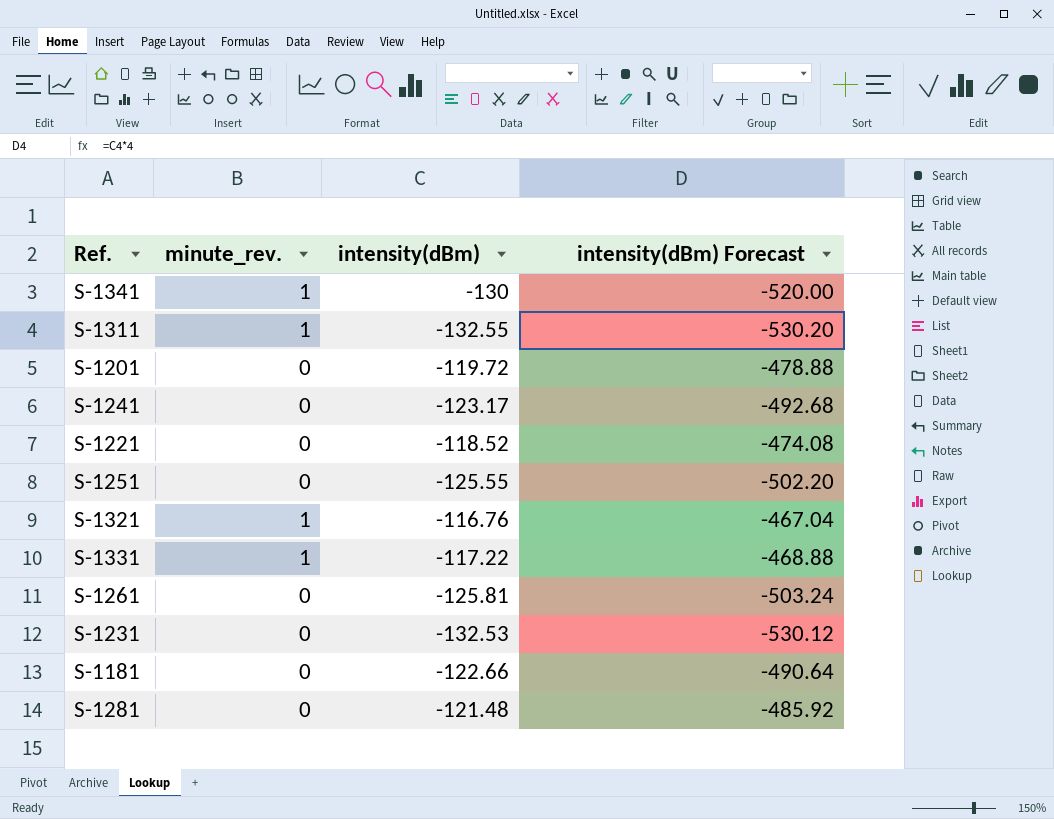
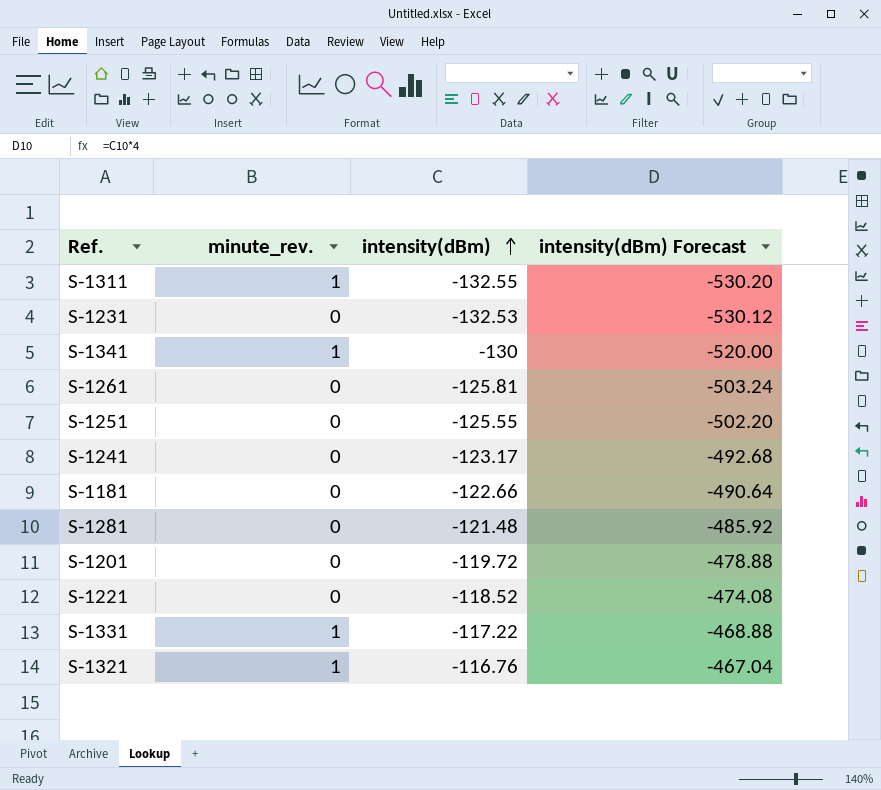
row order: none -> intensity(dBm) ascending

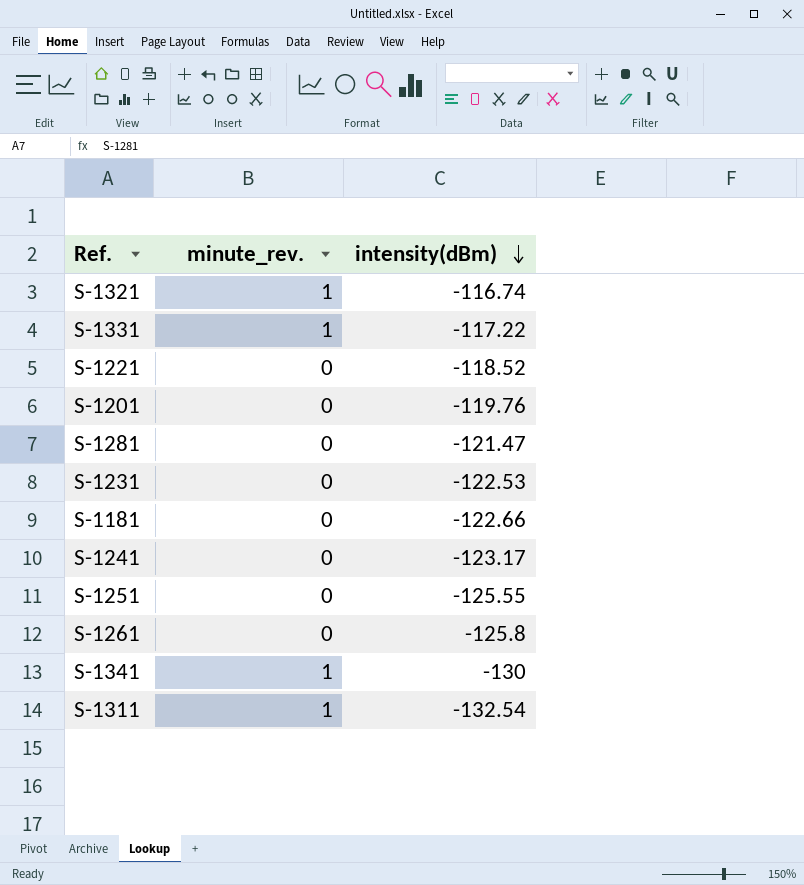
row order: intensity(dBm) ascending -> intensity(dBm) descending
column intensity(dBm) Forecast | formula: [intensity(dBm)] * 4 -> none
S-1321 | intensity(dBm): -116.76 -> -116.74
S-1201 | intensity(dBm): -119.72 -> -119.76
S-1281 | intensity(dBm): -121.48 -> -121.47
S-1231 | intensity(dBm): -132.53 -> -122.53
S-1261 | intensity(dBm): -125.81 -> -125.8
S-1311 | intensity(dBm): -132.55 -> -132.54

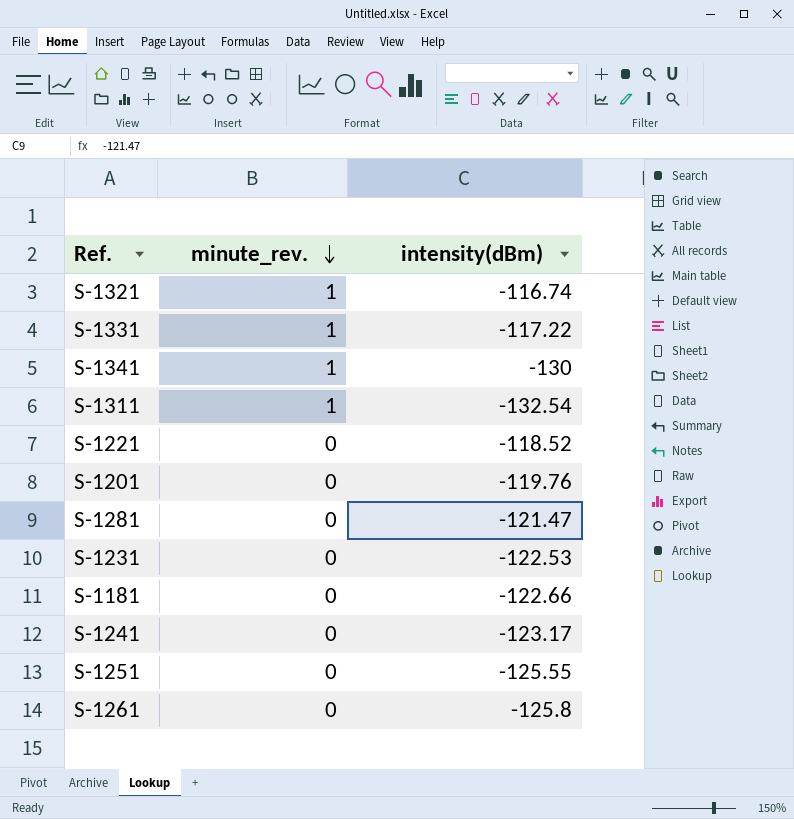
row order: intensity(dBm) descending -> minute_rev. descending

